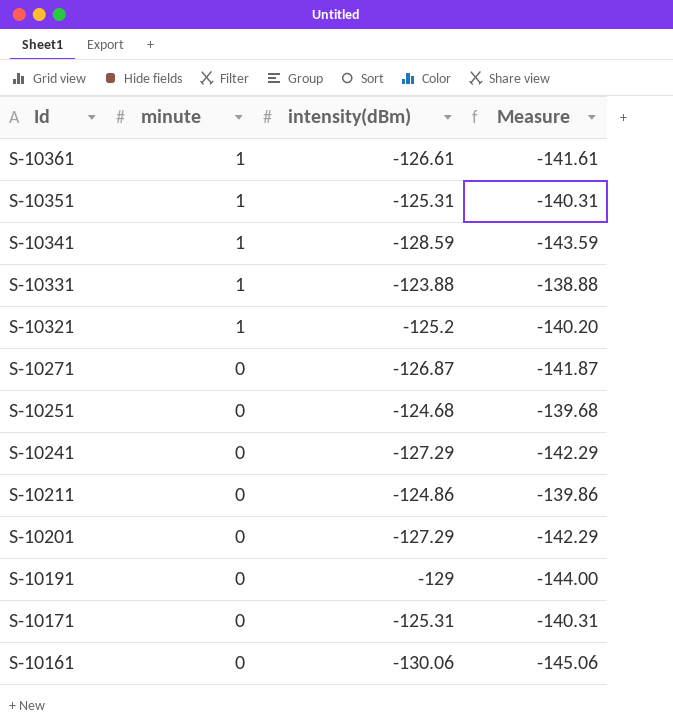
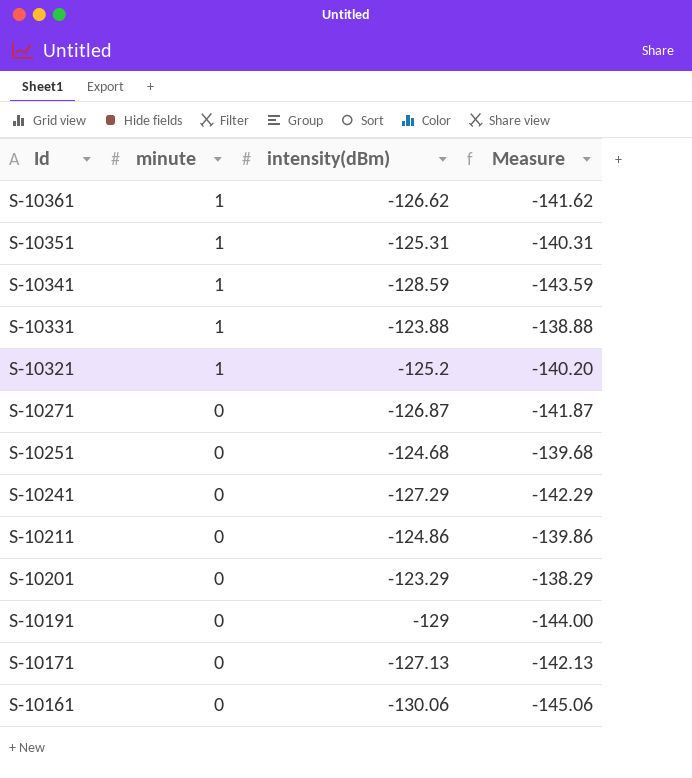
S-10361 | intensity(dBm): -126.61 -> -126.62
S-10361 | Measure: -141.61 -> -141.62
S-10201 | intensity(dBm): -127.29 -> -123.29
S-10201 | Measure: -142.29 -> -138.29
S-10171 | intensity(dBm): -125.31 -> -127.13
S-10171 | Measure: -140.31 -> -142.13

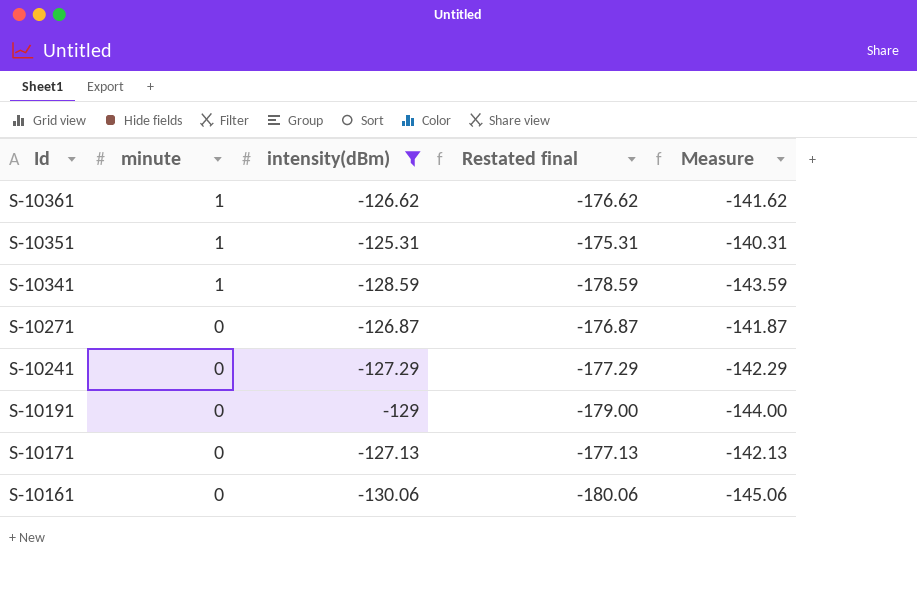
filter: none -> intensity(dBm) <= -125.31
column Restated final | formula: none -> [intensity(dBm)] - 50

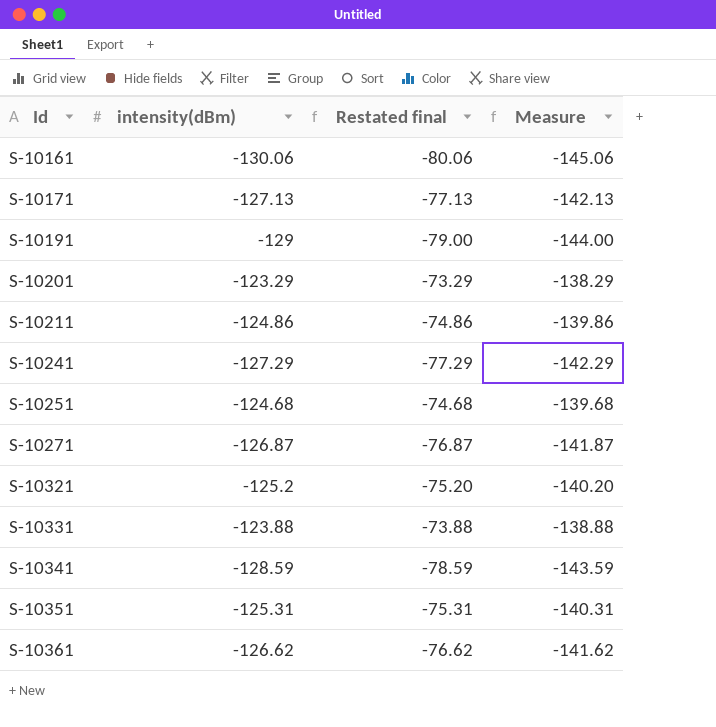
filter: intensity(dBm) <= -125.31 -> none
row order: Id descending -> Id ascending
column minute | position: 2 -> none
column Restated final | formula: [intensity(dBm)] - 50 -> [intensity(dBm)] + 50

